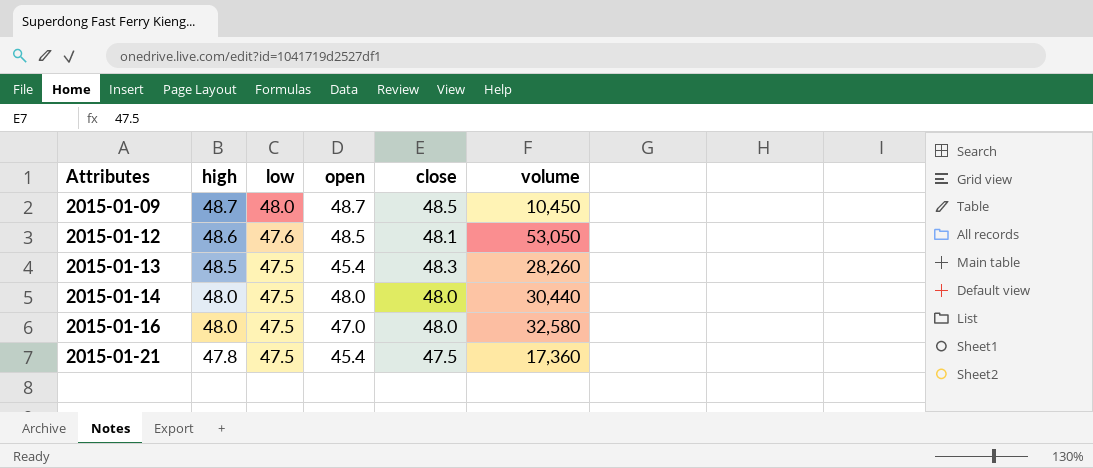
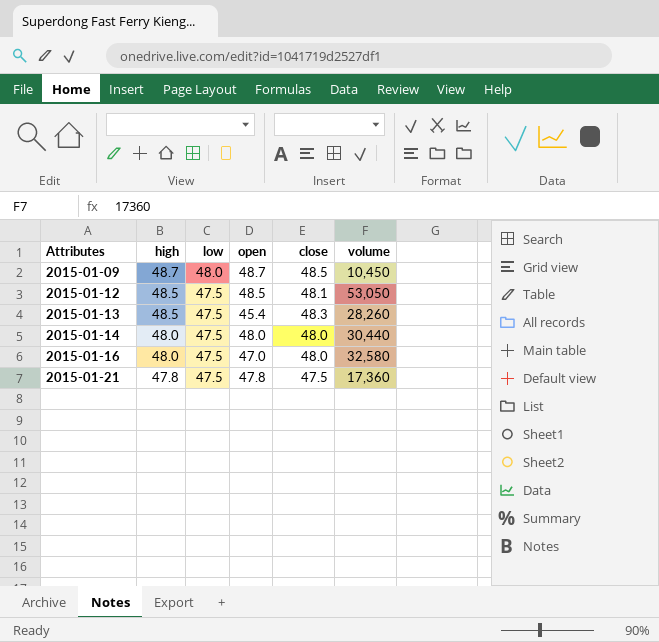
2015-01-12 | high: 48.6 -> 48.5
2015-01-12 | low: 47.6 -> 47.5
2015-01-21 | open: 45.4 -> 47.8

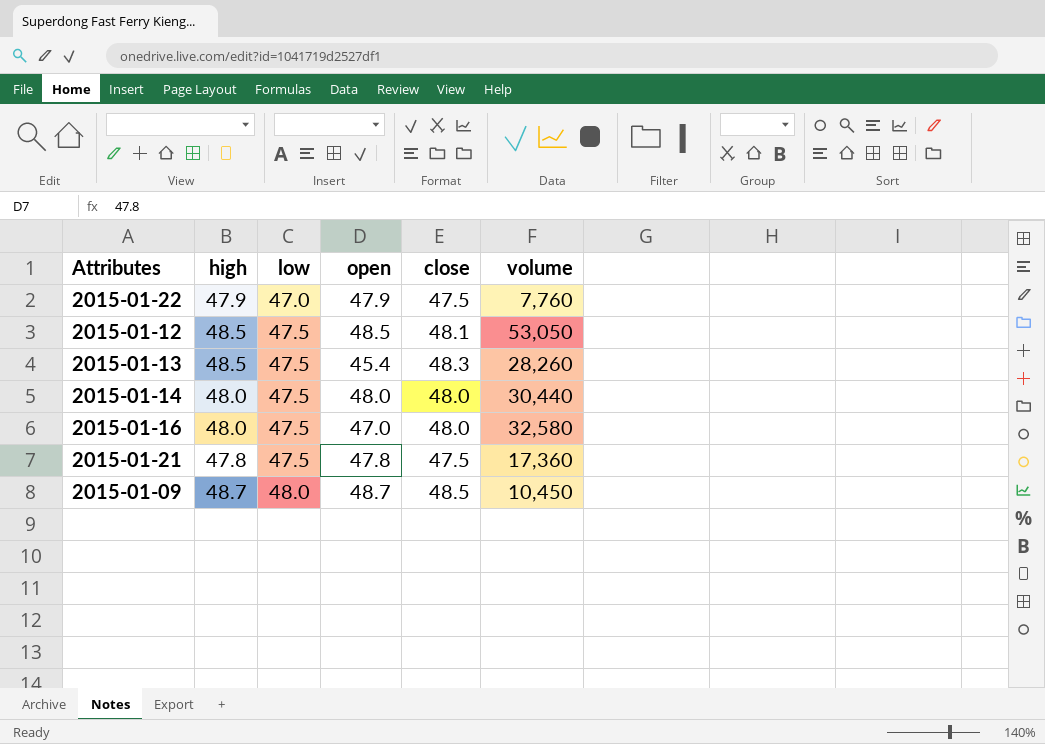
row order: Attributes ascending -> low ascending
row 2015-01-22: none -> 47.9 | 47.0 | 47.9 | 47.5 | 7,760

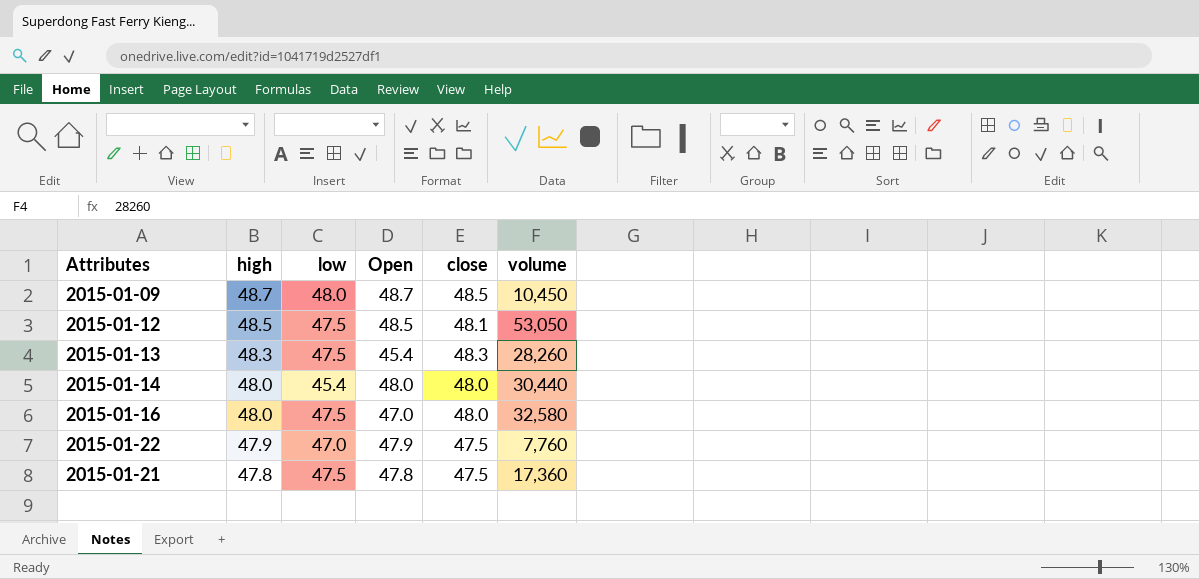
row order: low ascending -> high descending
column name: open -> Open
2015-01-13 | high: 48.5 -> 48.3
2015-01-14 | low: 47.5 -> 45.4

